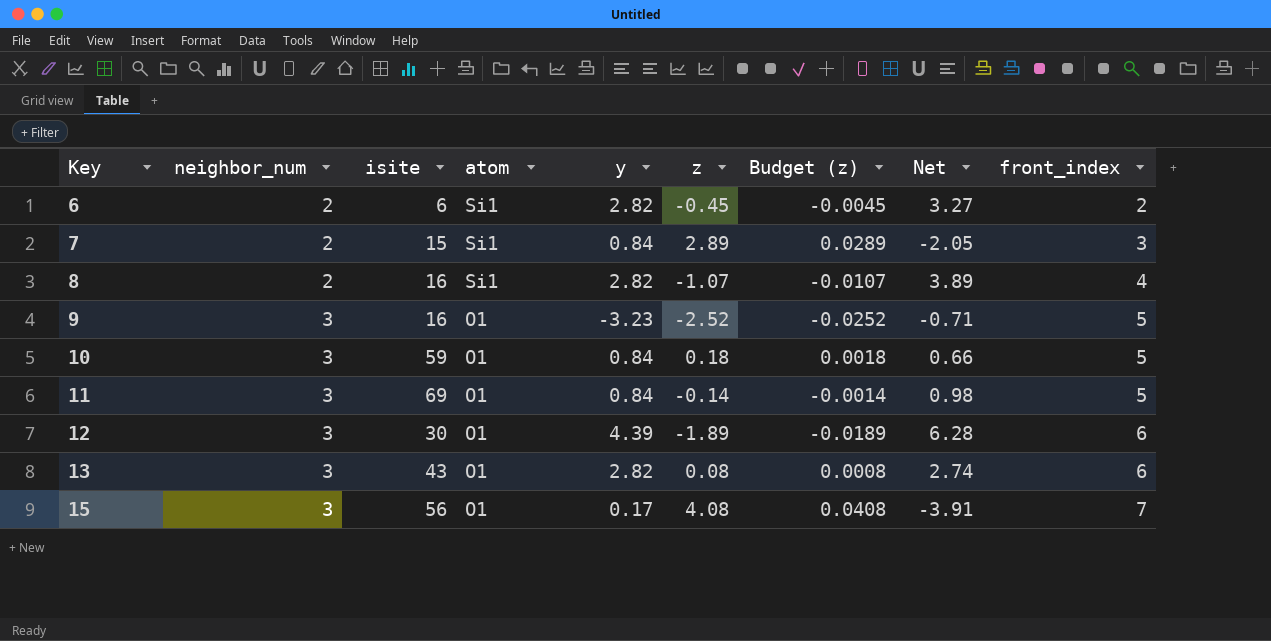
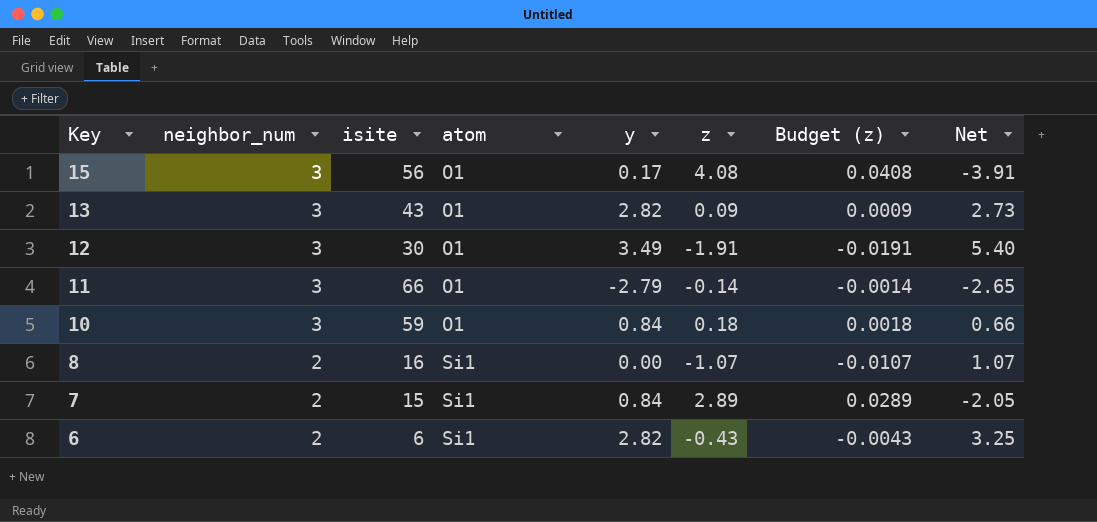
row order: Key ascending -> Key descending
column front_index | position: 9 -> none
row 9: 3 | 16 | O1 | -3.23 | -2.52 | -0.0252 | -0.71 | 5 -> none
13 | z: 0.08 -> 0.09
13 | Budget (z): 0.0008 -> 0.0009
13 | Net: 2.74 -> 2.73
12 | y: 4.39 -> 3.49
12 | z: -1.89 -> -1.91
12 | Budget (z): -0.0189 -> -0.0191
12 | Net: 6.28 -> 5.40
11 | isite: 69 -> 66
11 | y: 0.84 -> -2.79
11 | Net: 0.98 -> -2.65
8 | y: 2.82 -> 0.00
8 | Net: 3.89 -> 1.07
6 | z: -0.45 -> -0.43
6 | Budget (z): -0.0045 -> -0.0043
6 | Net: 3.27 -> 3.25

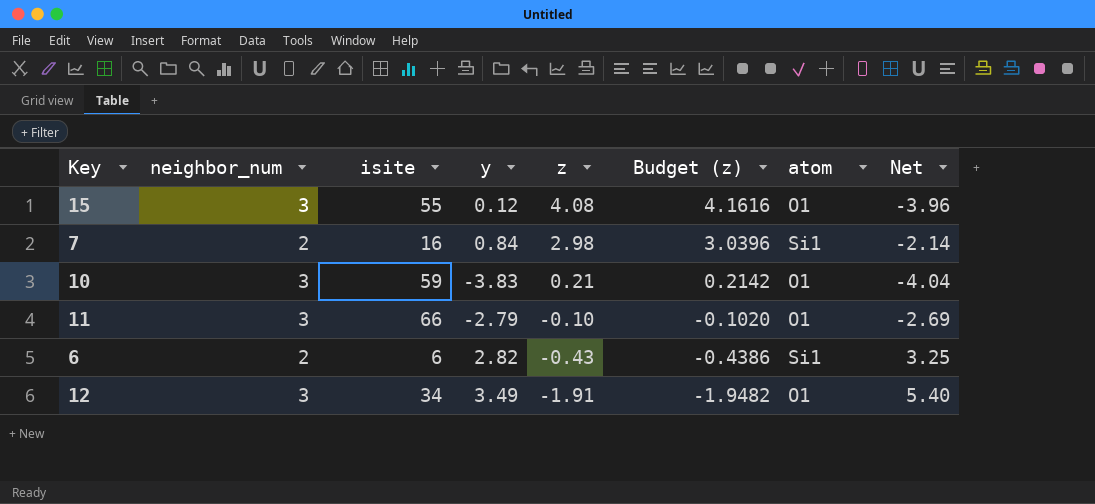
row order: Key descending -> z descending
column Budget (z) | formula: [z] * 0.01 -> [z] * 1.02
column atom | position: 4 -> 7
row 13: 3 | 43 | O1 | 2.82 | 0.09 | 0.0009 | 2.73 -> none
row 8: 2 | 16 | Si1 | 0.00 | -1.07 | -0.0107 | 1.07 -> none
15 | isite: 56 -> 55
15 | y: 0.17 -> 0.12
15 | Net: -3.91 -> -3.96
7 | isite: 15 -> 16
7 | z: 2.89 -> 2.98
7 | Net: -2.05 -> -2.14
10 | y: 0.84 -> -3.83
10 | z: 0.18 -> 0.21
10 | Net: 0.66 -> -4.04
11 | z: -0.14 -> -0.10
11 | Net: -2.65 -> -2.69
12 | isite: 30 -> 34

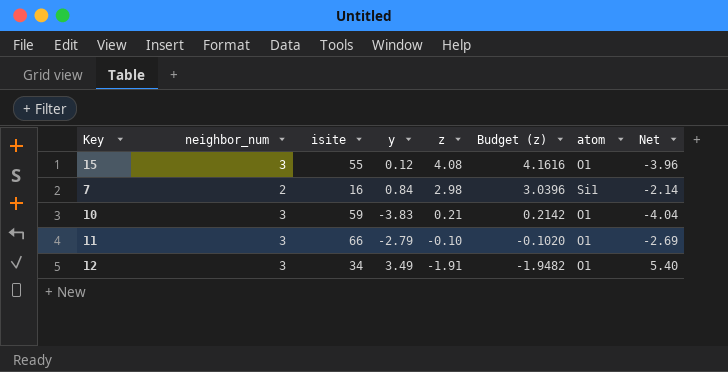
row 6: 2 | 6 | 2.82 | -0.43 | -0.4386 | Si1 | 3.25 -> none

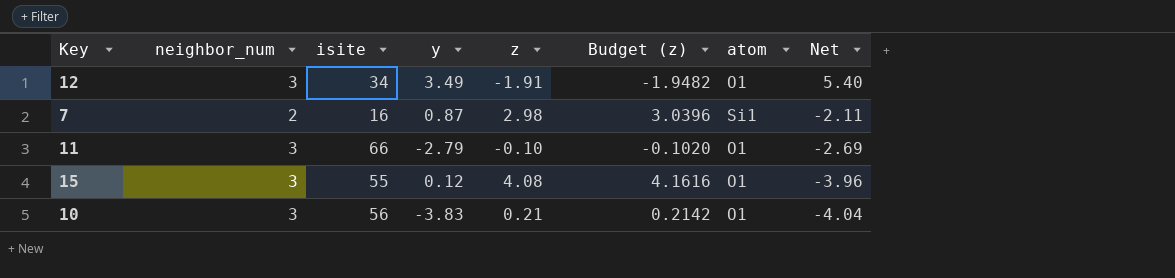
row order: z descending -> Net descending
7 | y: 0.84 -> 0.87
7 | Net: -2.14 -> -2.11
10 | isite: 59 -> 56

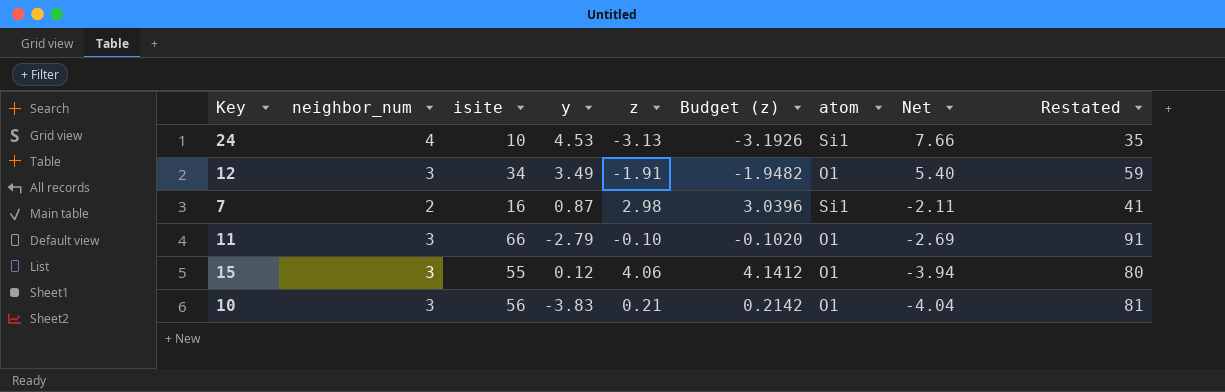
column Restated | formula: none -> [isite] + 25
row 24: none -> 4 | 10 | 4.53 | -3.13 | -3.1926 | Si1 | 7.66 | 35
15 | z: 4.08 -> 4.06
15 | Budget (z): 4.1616 -> 4.1412
15 | Net: -3.96 -> -3.94

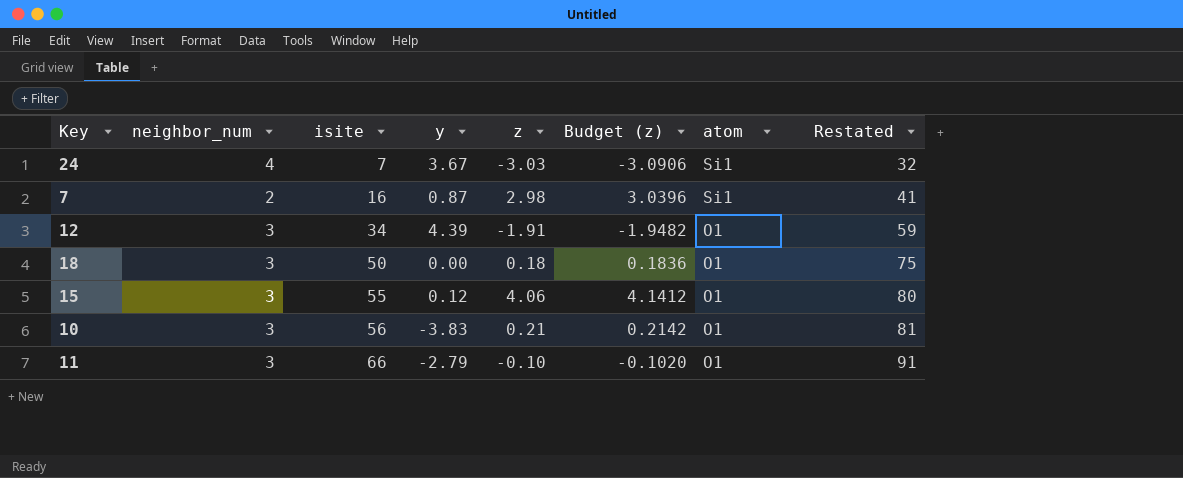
row order: Net descending -> isite ascending
column Net | formula: [y] - [z] -> none
24 | isite: 10 -> 7
24 | y: 4.53 -> 3.67
24 | z: -3.13 -> -3.03
24 | Budget (z): -3.1926 -> -3.0906
24 | Restated: 35 -> 32
12 | y: 3.49 -> 4.39
row 18: none -> 3 | 50 | 0.00 | 0.18 | 0.1836 | O1 | 75

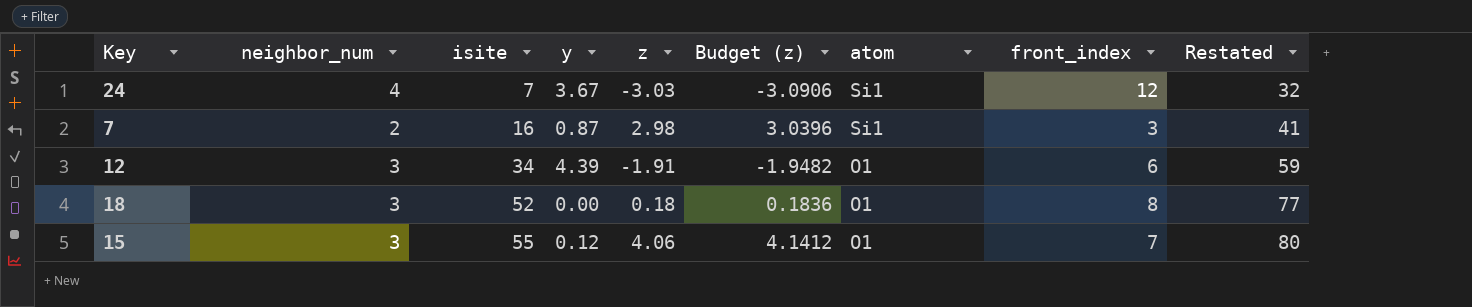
column front_index | position: none -> 8
row 10: 3 | 56 | -3.83 | 0.21 | 0.2142 | O1 | 81 -> none
row 11: 3 | 66 | -2.79 | -0.10 | -0.1020 | O1 | 91 -> none
18 | isite: 50 -> 52
18 | Restated: 75 -> 77

